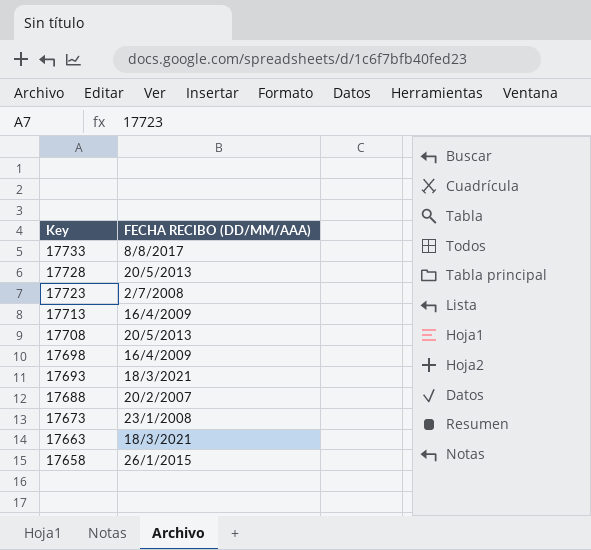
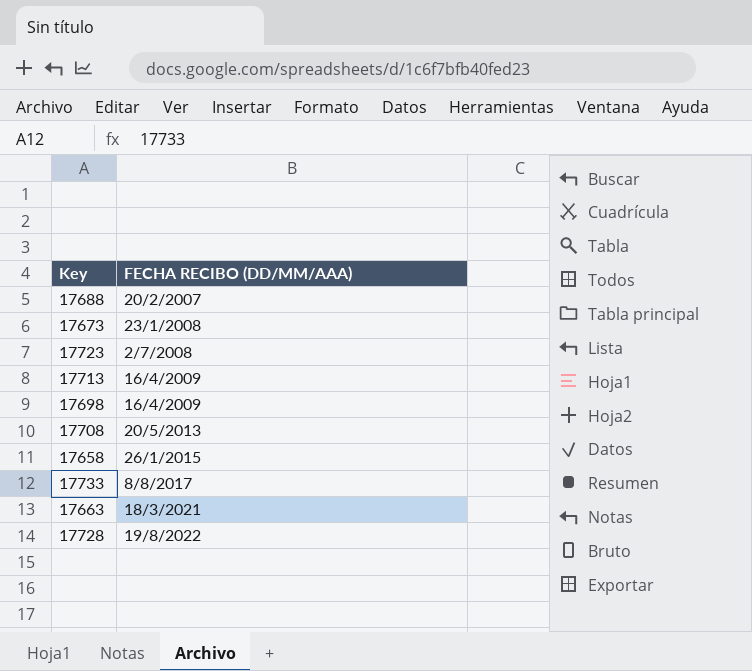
row order: Key descending -> FECHA RECIBO (DD/MM/AAA) ascending
row 17693: 18/3/2021 -> none
17728 | FECHA RECIBO (DD/MM/AAA): 20/5/2013 -> 19/8/2022

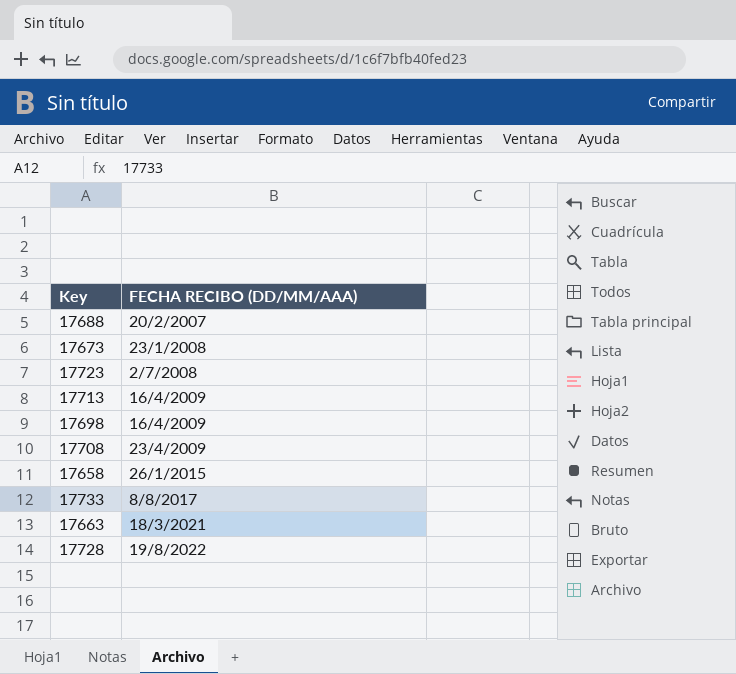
17708 | FECHA RECIBO (DD/MM/AAA): 20/5/2013 -> 23/4/2009

